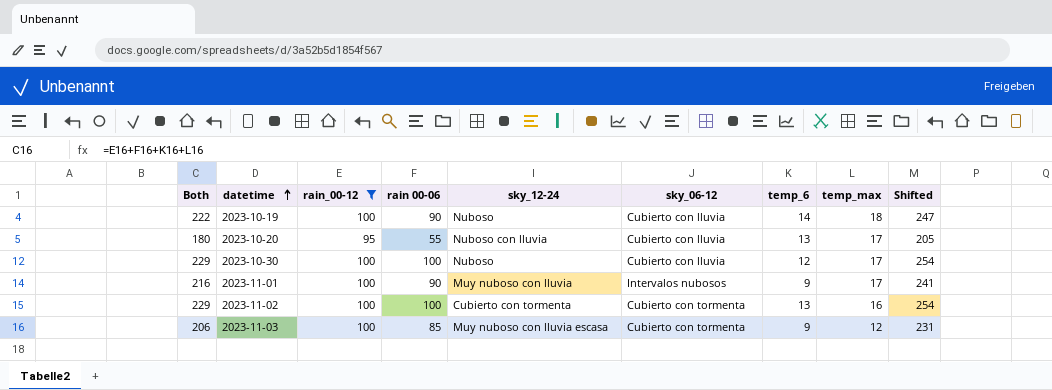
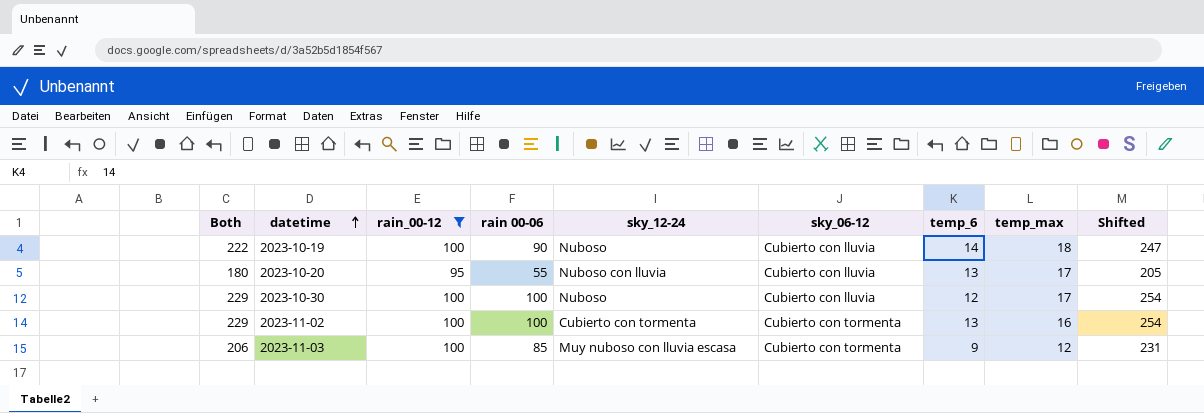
row 2023-11-01: 216 | 100 | 90 | Muy nuboso con lluvia | Intervalos nubosos | 9 | 17 | 241 -> none

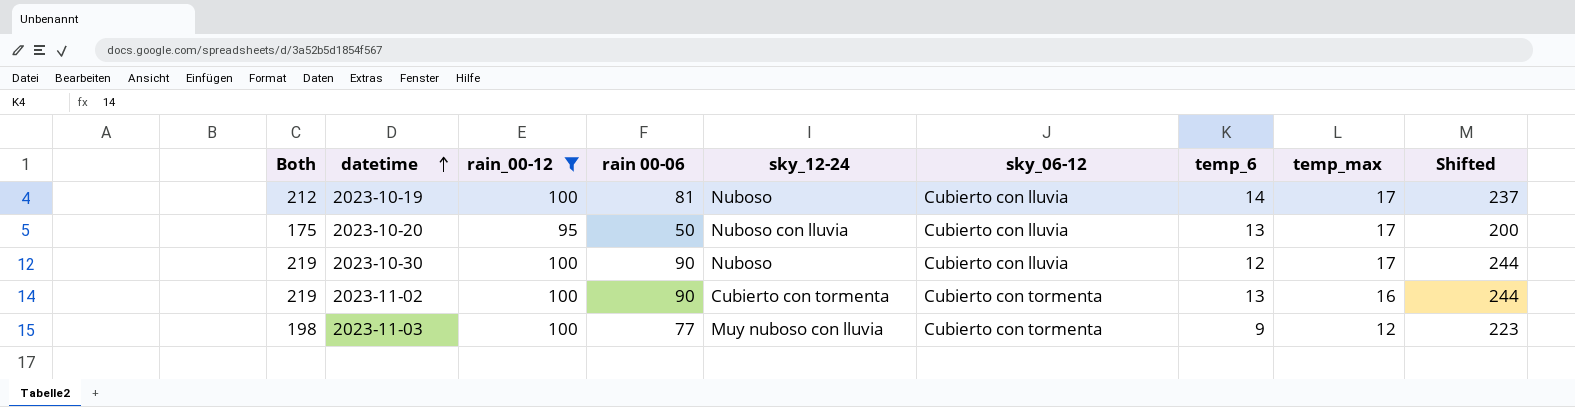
2023-10-19 | Both: 222 -> 212
2023-10-19 | rain 00-06: 90 -> 81
2023-10-19 | temp_max: 18 -> 17
2023-10-19 | Shifted: 247 -> 237
2023-10-20 | Both: 180 -> 175
2023-10-20 | rain 00-06: 55 -> 50
2023-10-20 | Shifted: 205 -> 200
2023-10-30 | Both: 229 -> 219
2023-10-30 | rain 00-06: 100 -> 90
2023-10-30 | Shifted: 254 -> 244
2023-11-02 | Both: 229 -> 219
2023-11-02 | rain 00-06: 100 -> 90
2023-11-02 | Shifted: 254 -> 244
2023-11-03 | Both: 206 -> 198
2023-11-03 | rain 00-06: 85 -> 77
2023-11-03 | sky_12-24: Muy nuboso con lluvia escasa -> Muy nuboso con lluvia
2023-11-03 | Shifted: 231 -> 223

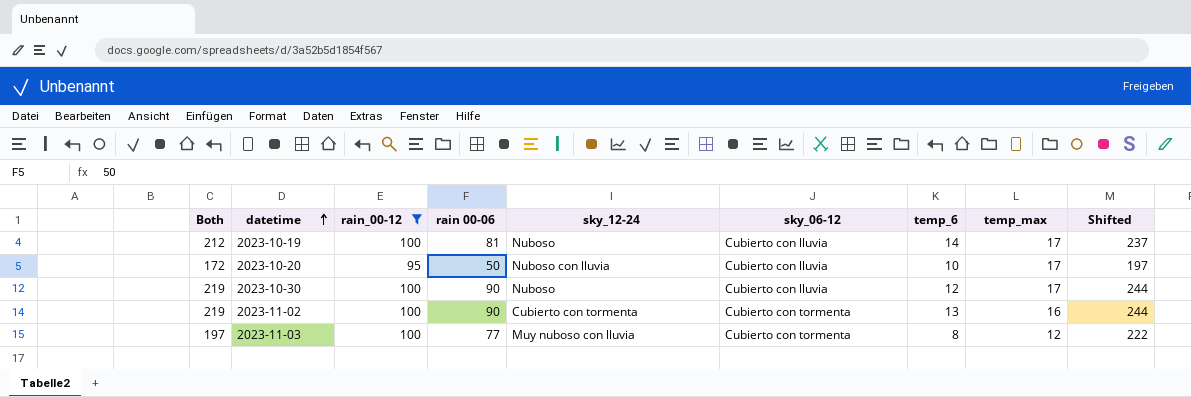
2023-10-20 | Both: 175 -> 172
2023-10-20 | temp_6: 13 -> 10
2023-10-20 | Shifted: 200 -> 197
2023-11-03 | Both: 198 -> 197
2023-11-03 | temp_6: 9 -> 8
2023-11-03 | Shifted: 223 -> 222

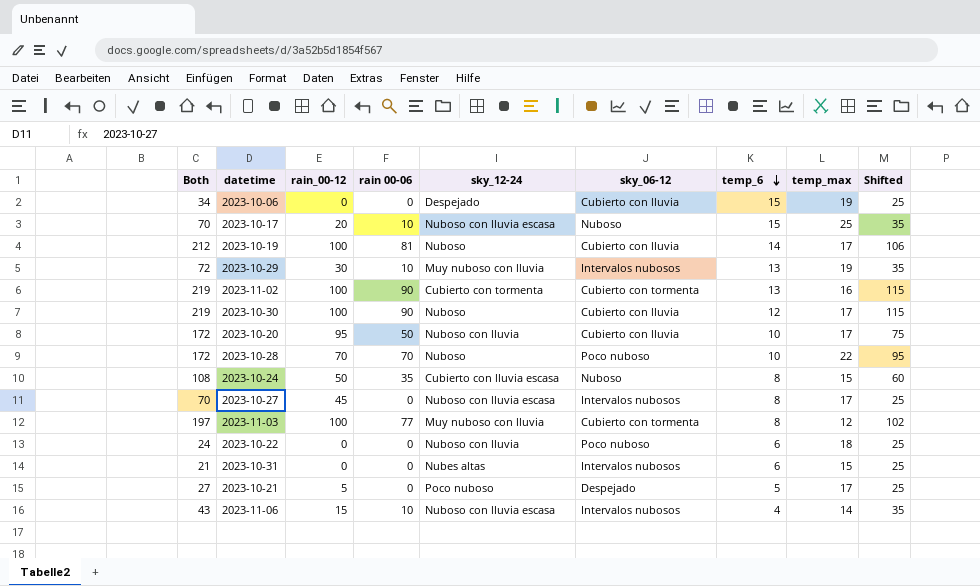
filter: rain_00-12 >= 95 -> none
row order: datetime ascending -> temp_6 descending
column Shifted | formula: [Both] + 25 -> [rain 00-06] + 25

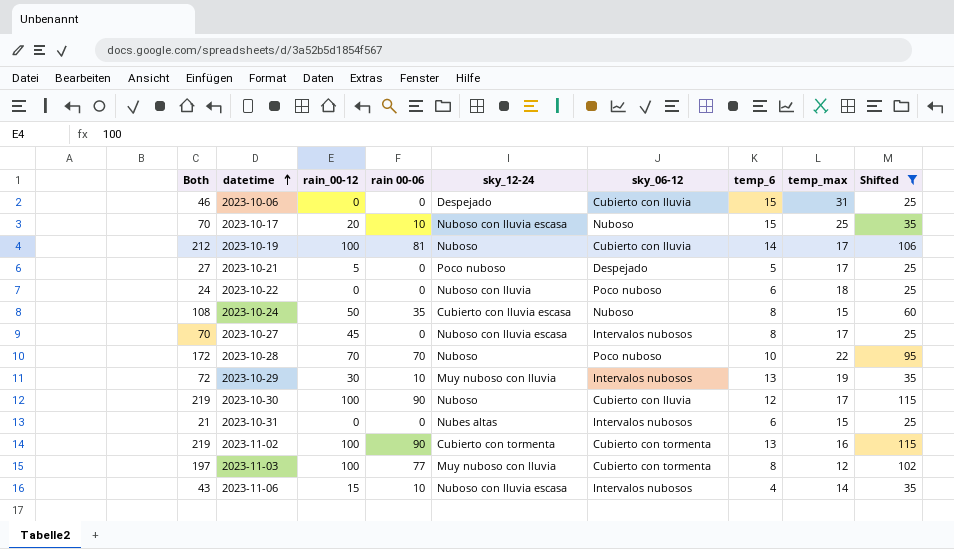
filter: none -> Shifted != 75
row order: temp_6 descending -> datetime ascending
2023-10-06 | Both: 34 -> 46
2023-10-06 | temp_max: 19 -> 31

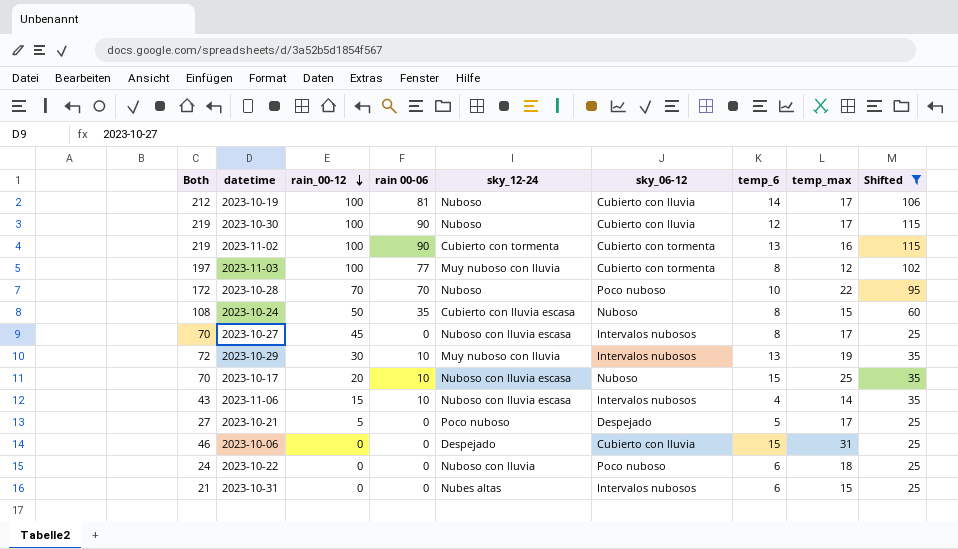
row order: datetime ascending -> rain_00-12 descending

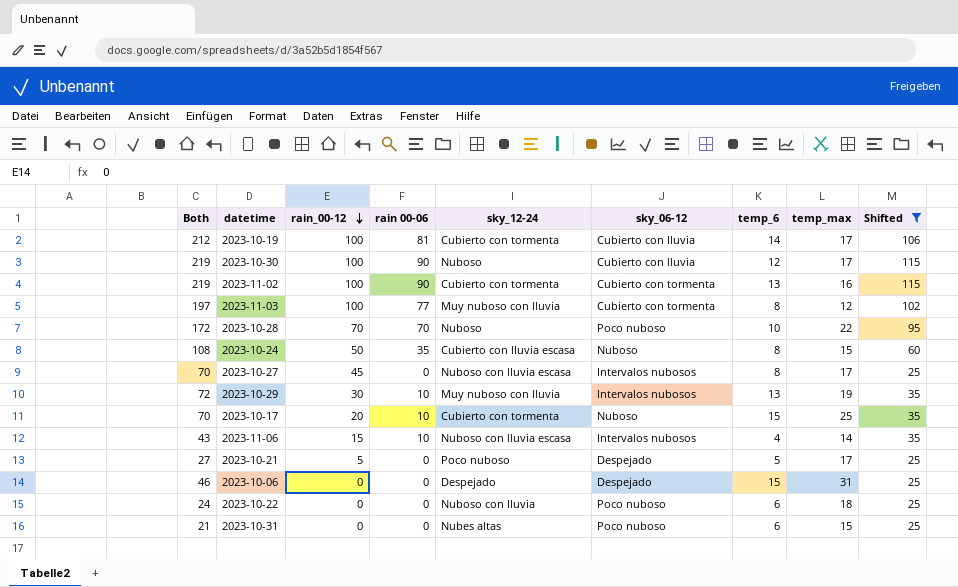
2023-10-19 | sky_12-24: Nuboso -> Cubierto con tormenta
2023-10-17 | sky_12-24: Nuboso con lluvia escasa -> Cubierto con tormenta
2023-10-06 | sky_06-12: Cubierto con lluvia -> Despejado
2023-10-31 | sky_06-12: Intervalos nubosos -> Poco nuboso

